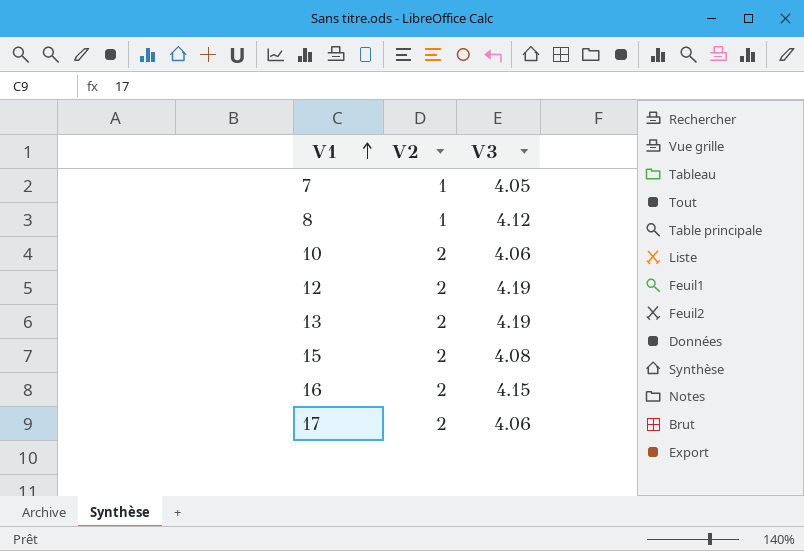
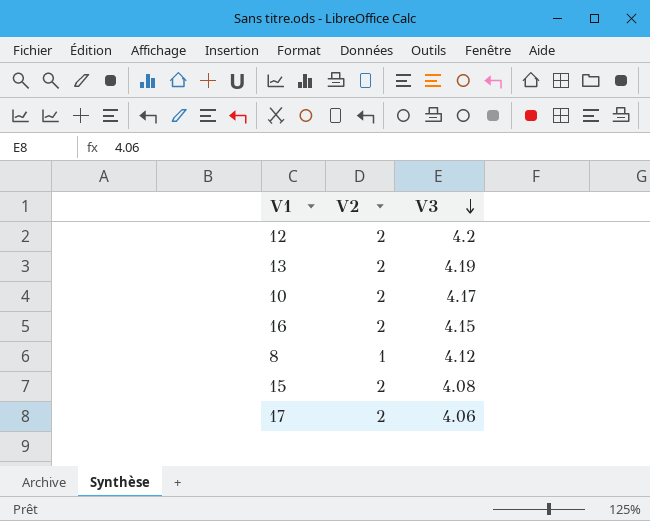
row order: V1 ascending -> V3 descending
row 7: 1 | 4.05 -> none
12 | V3: 4.19 -> 4.2
10 | V3: 4.06 -> 4.17

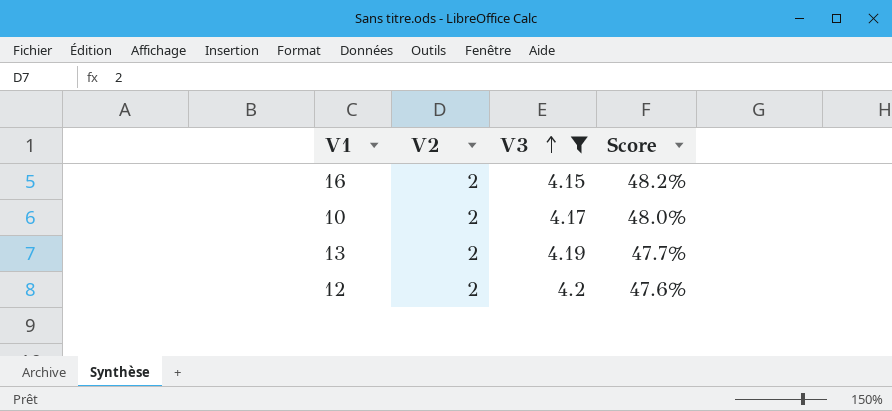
filter: none -> V3 >= 4.15
row order: V3 descending -> V3 ascending
column Score | formula: none -> [V2] / [V3]

